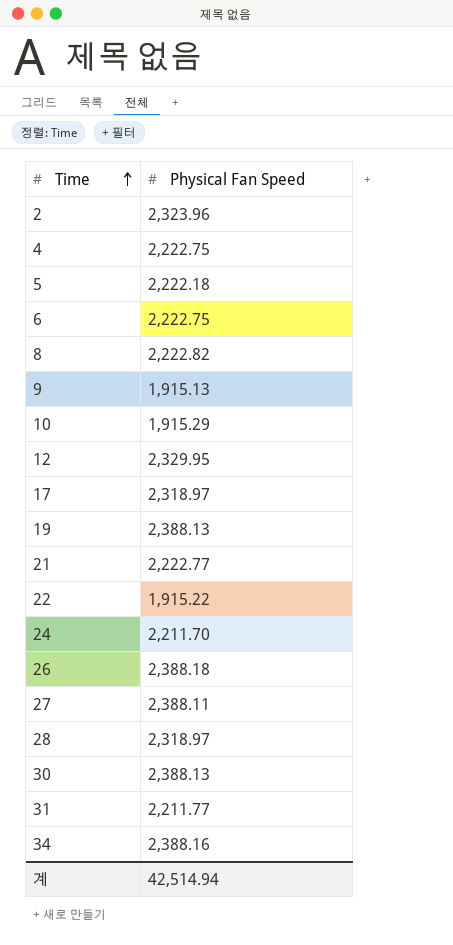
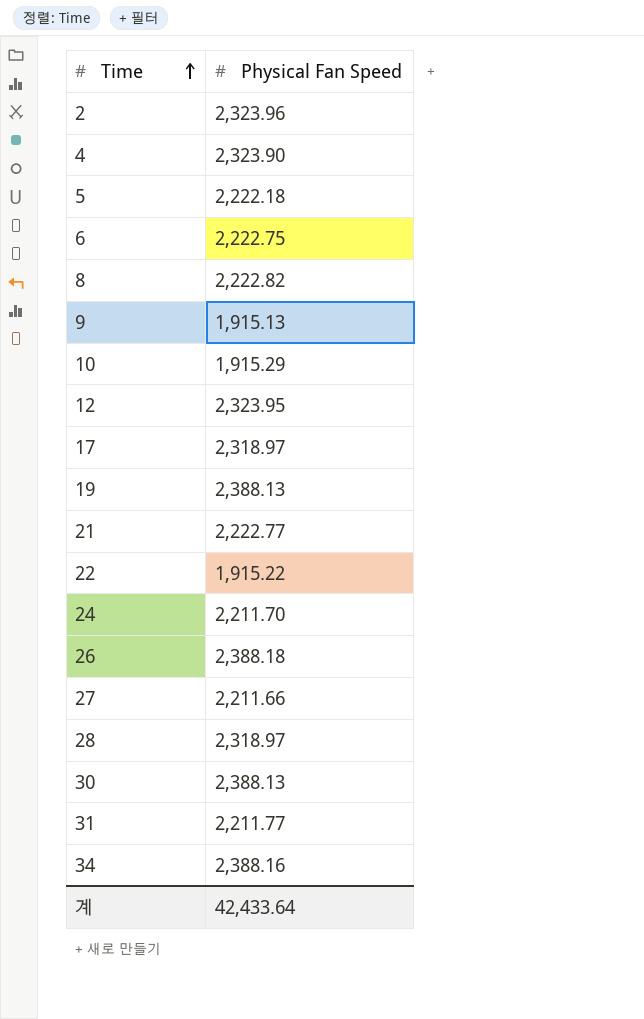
4 | Physical Fan Speed: 2,222.75 -> 2,323.90
12 | Physical Fan Speed: 2,329.95 -> 2,323.95
27 | Physical Fan Speed: 2,388.11 -> 2,211.66
계 | Physical Fan Speed: 42,514.94 -> 42,433.64

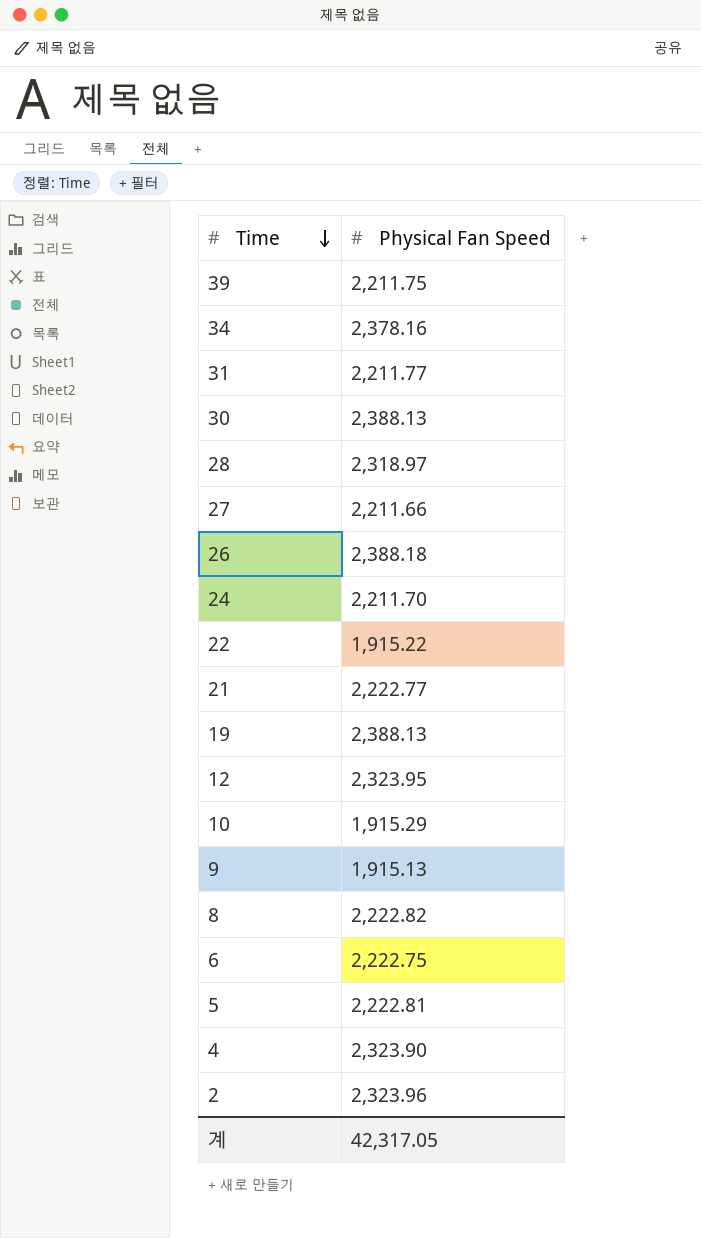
row order: Time ascending -> Time descending
row 17: 2,318.97 -> none
row 39: none -> 2,211.75
34 | Physical Fan Speed: 2,388.16 -> 2,378.16
5 | Physical Fan Speed: 2,222.18 -> 2,222.81
계 | Physical Fan Speed: 42,433.64 -> 42,317.05

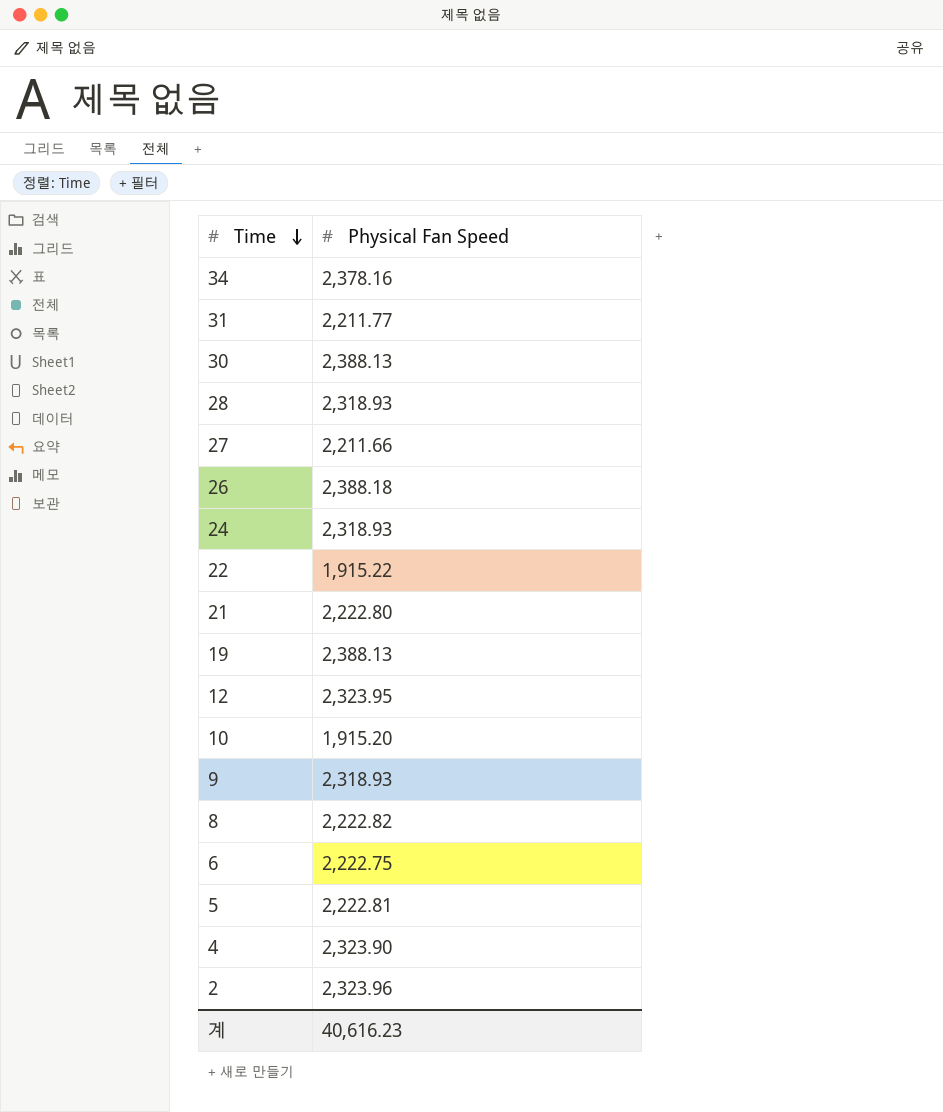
row 39: 2,211.75 -> none
28 | Physical Fan Speed: 2,318.97 -> 2,318.93
24 | Physical Fan Speed: 2,211.70 -> 2,318.93
21 | Physical Fan Speed: 2,222.77 -> 2,222.80
10 | Physical Fan Speed: 1,915.29 -> 1,915.20
9 | Physical Fan Speed: 1,915.13 -> 2,318.93
계 | Physical Fan Speed: 42,317.05 -> 40,616.23

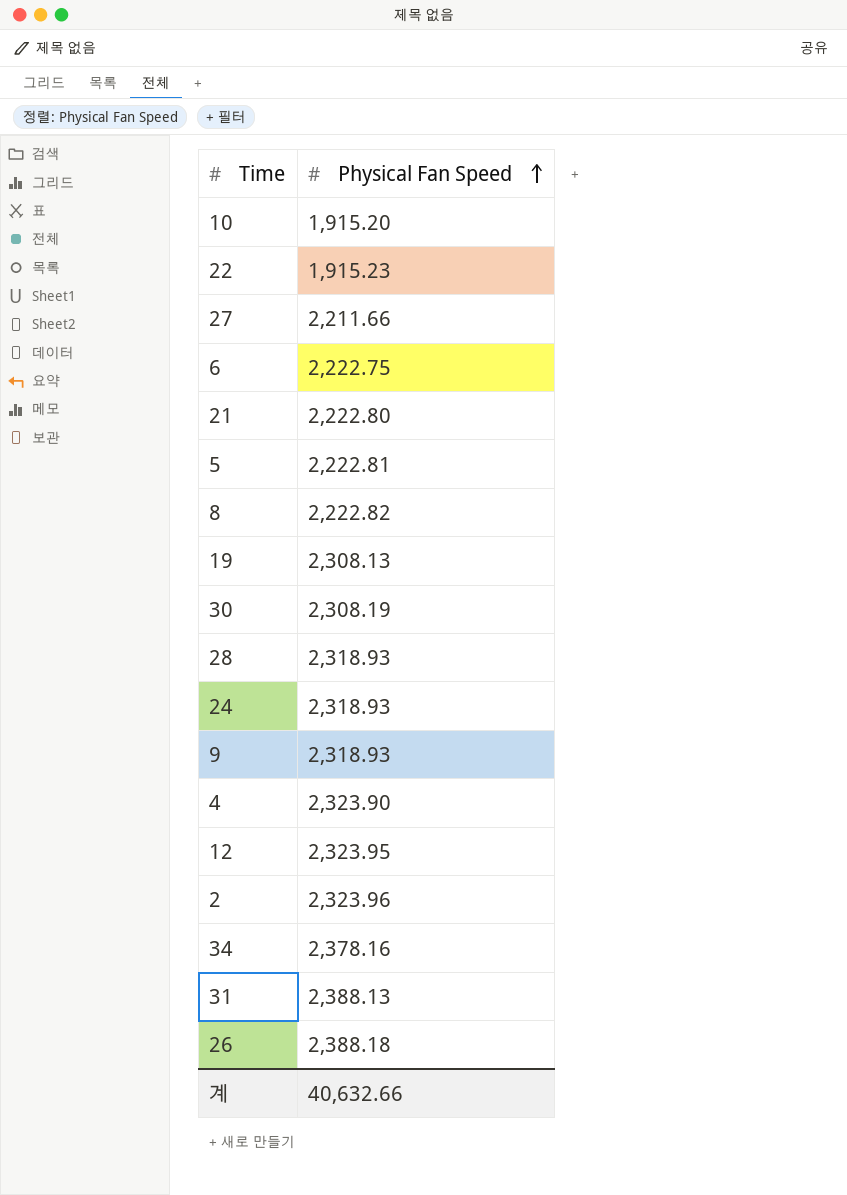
row order: Time descending -> Physical Fan Speed ascending
22 | Physical Fan Speed: 1,915.22 -> 1,915.23
19 | Physical Fan Speed: 2,388.13 -> 2,308.13
30 | Physical Fan Speed: 2,388.13 -> 2,308.19
31 | Physical Fan Speed: 2,211.77 -> 2,388.13
계 | Physical Fan Speed: 40,616.23 -> 40,632.66

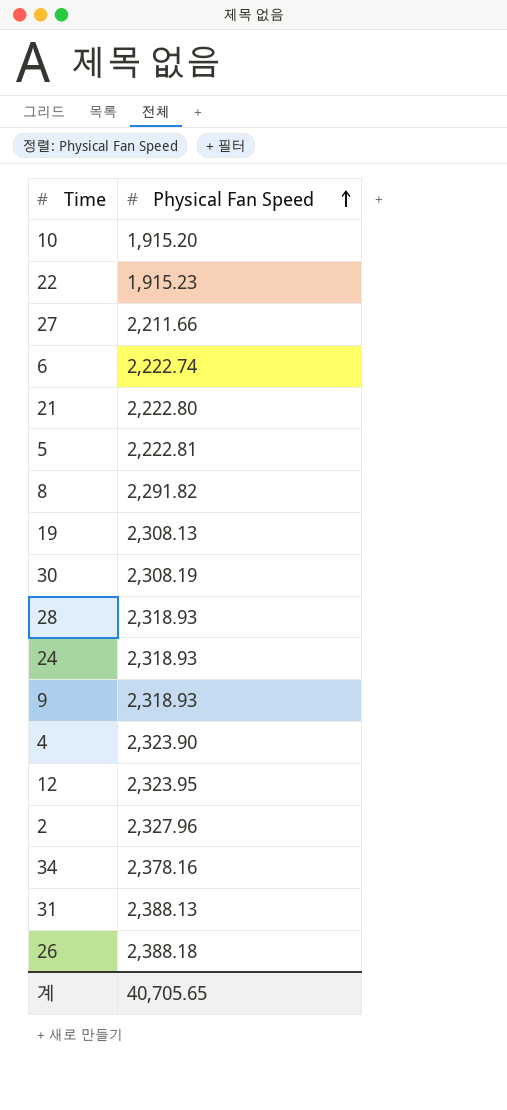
6 | Physical Fan Speed: 2,222.75 -> 2,222.74
8 | Physical Fan Speed: 2,222.82 -> 2,291.82
2 | Physical Fan Speed: 2,323.96 -> 2,327.96
계 | Physical Fan Speed: 40,632.66 -> 40,705.65

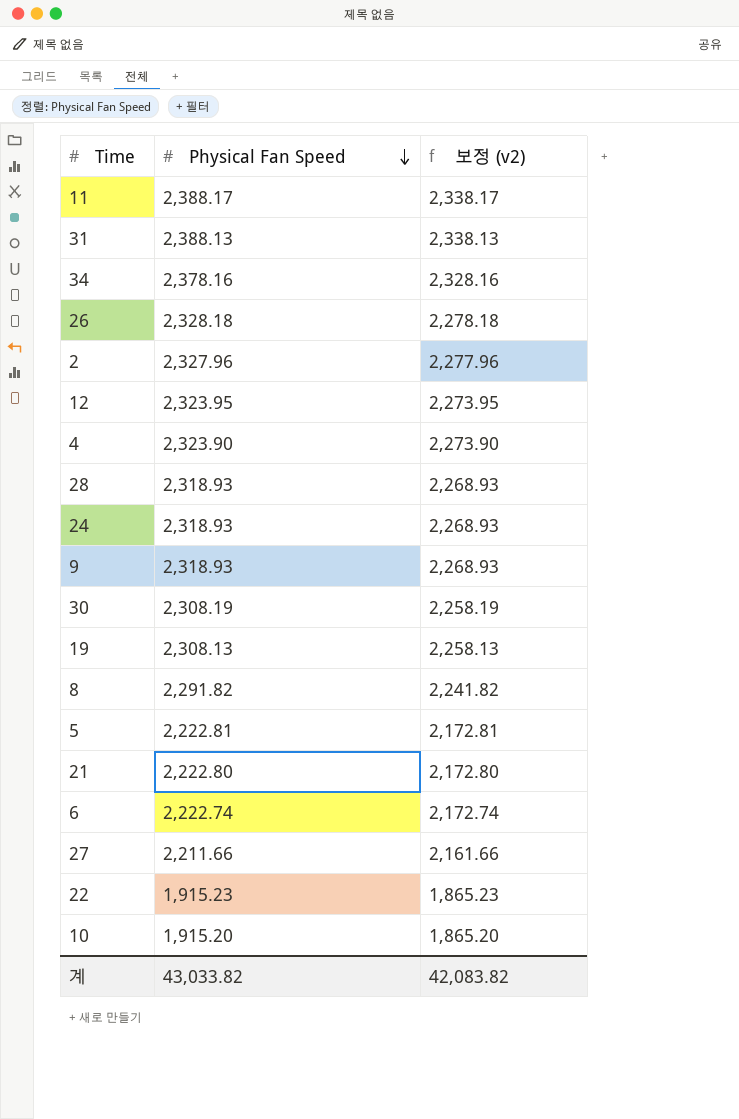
row order: Physical Fan Speed ascending -> Physical Fan Speed descending
column 보정 (v2) | formula: none -> [Physical Fan Speed] - 50
row 11: none -> 2,388.17 | 2,338.17
26 | Physical Fan Speed: 2,388.18 -> 2,328.18
계 | Physical Fan Speed: 40,705.65 -> 43,033.82

